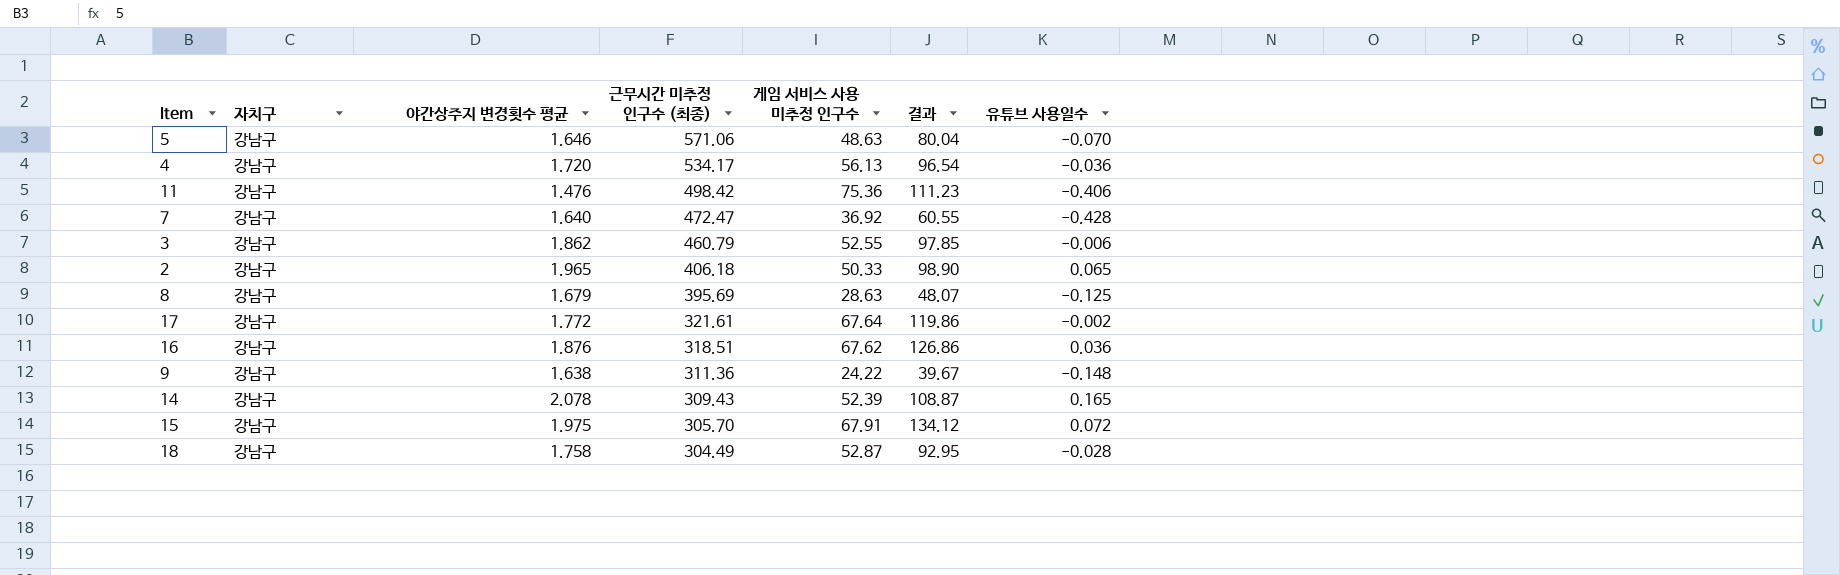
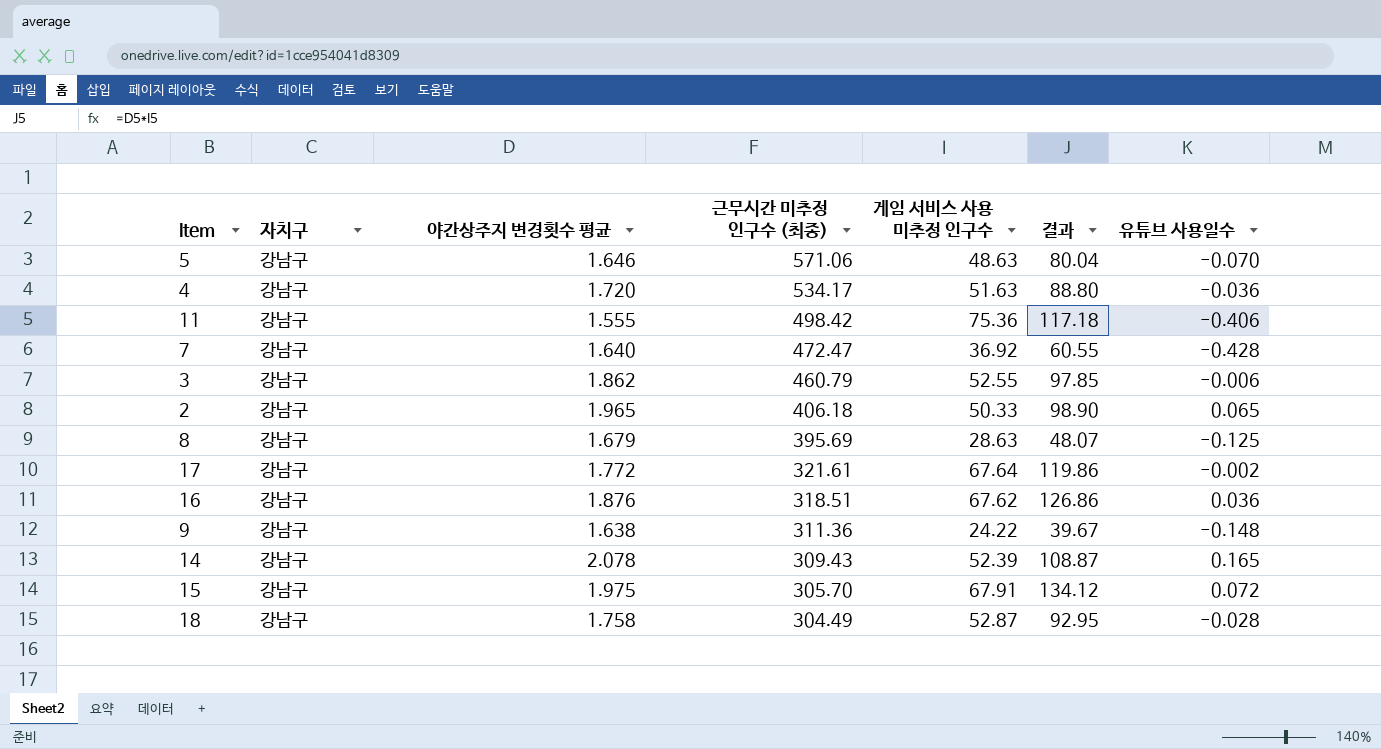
4 | 게임 서비스 사용 미추정 인구수: 56.13 -> 51.63
4 | 결과: 96.54 -> 88.80
11 | 야간상주지 변경횟수 평균: 1.476 -> 1.555
11 | 결과: 111.23 -> 117.18

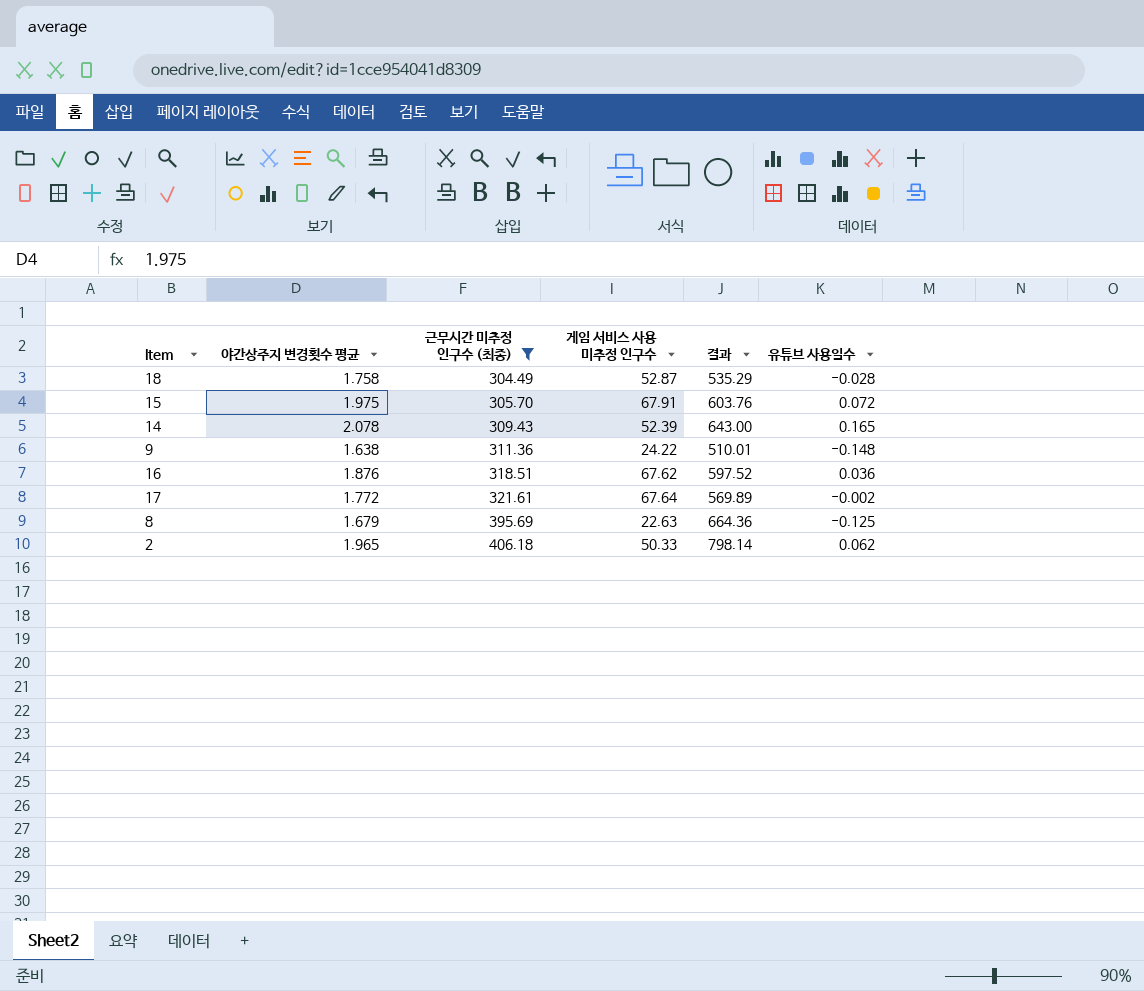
filter: none -> 근무시간 미추정 인구수 (최종) <= 406.18
row order: 근무시간 미추정 인구수 (최종) descending -> 근무시간 미추정 인구수 (최종) ascending
column 자치구 | position: 2 -> none
column 결과 | formula: [야간상주지 변경횟수 평균] * [게임 서비스 사용 미추정 인구수] -> [야간상주지 변경횟수 평균] * [근무시간 미추정 인구수 (최종)]
8 | 게임 서비스 사용 미추정 인구수: 28.63 -> 22.63
2 | 유튜브 사용일수: 0.065 -> 0.062

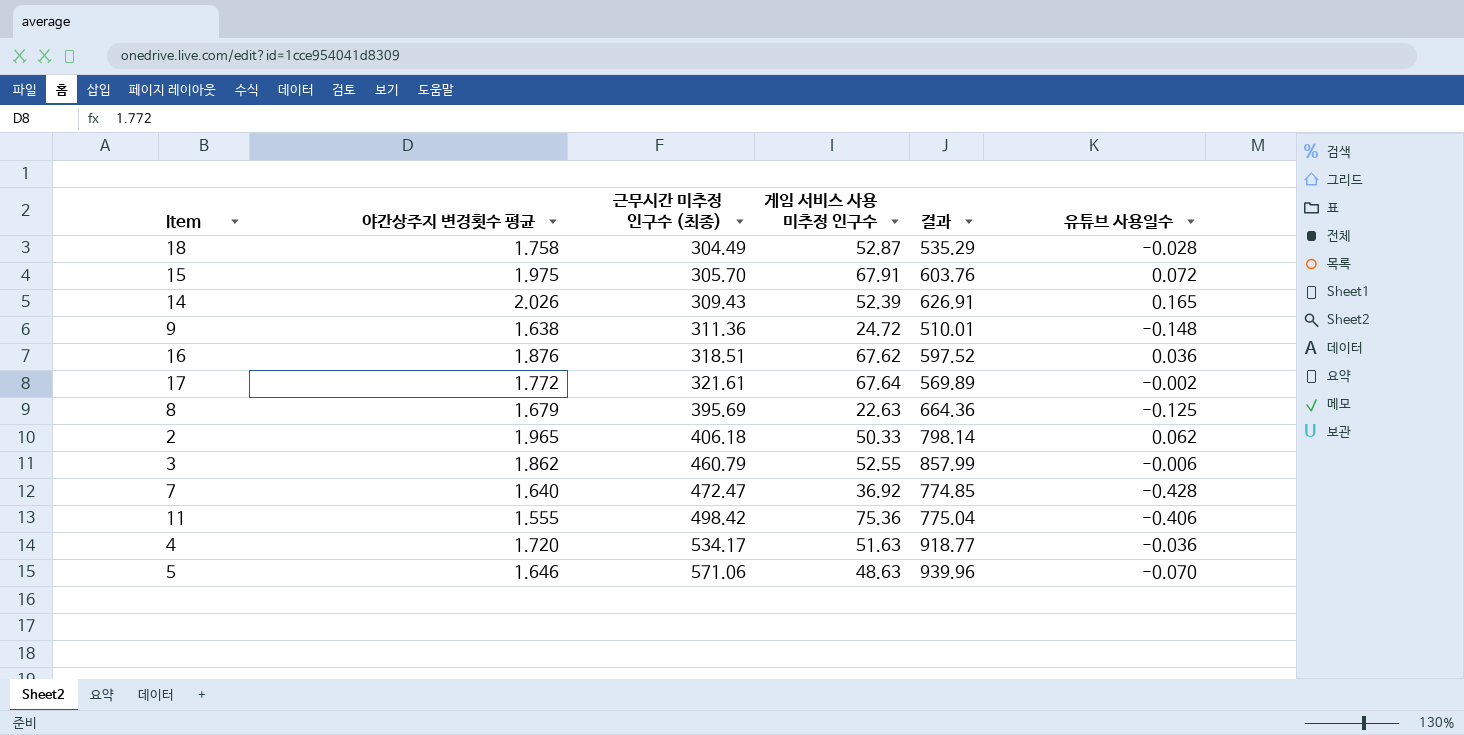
filter: 근무시간 미추정 인구수 (최종) <= 406.18 -> none
14 | 야간상주지 변경횟수 평균: 2.078 -> 2.026
14 | 결과: 643.00 -> 626.91
9 | 게임 서비스 사용 미추정 인구수: 24.22 -> 24.72

